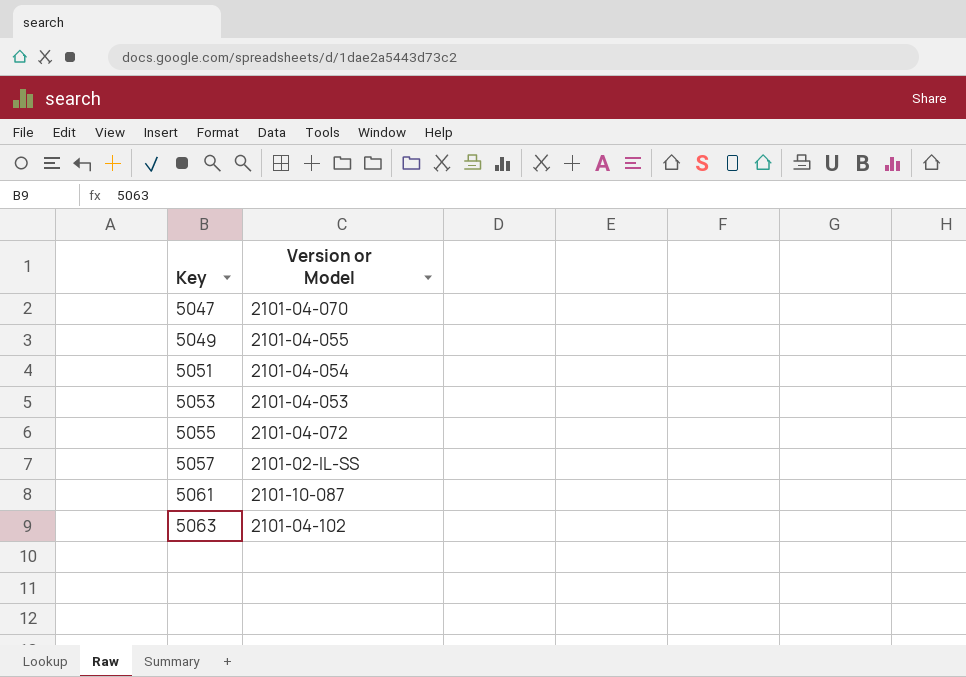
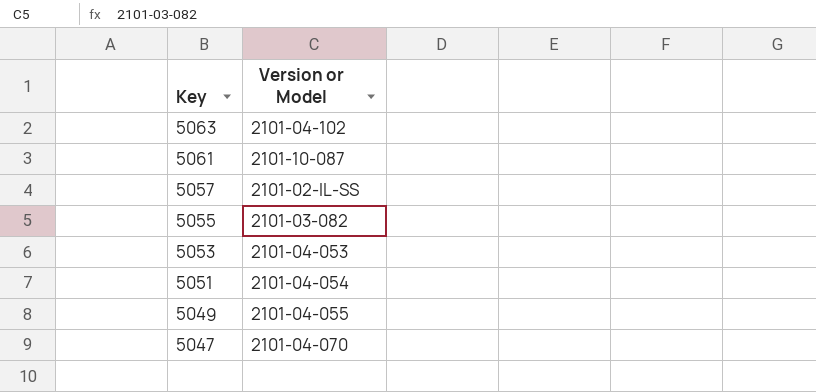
row order: Key ascending -> Key descending
5055 | Version or Model: 2101-04-072 -> 2101-03-082

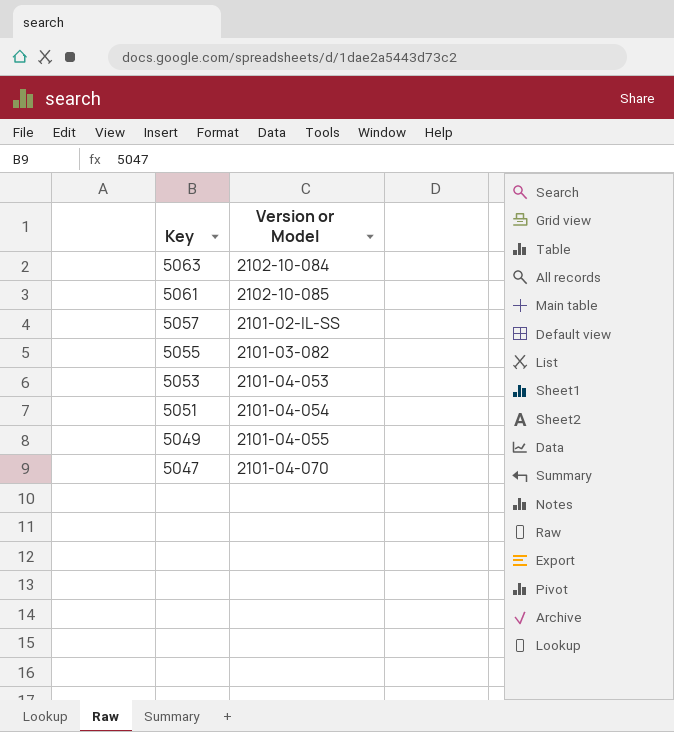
5063 | Version or Model: 2101-04-102 -> 2102-10-084
5061 | Version or Model: 2101-10-087 -> 2102-10-085

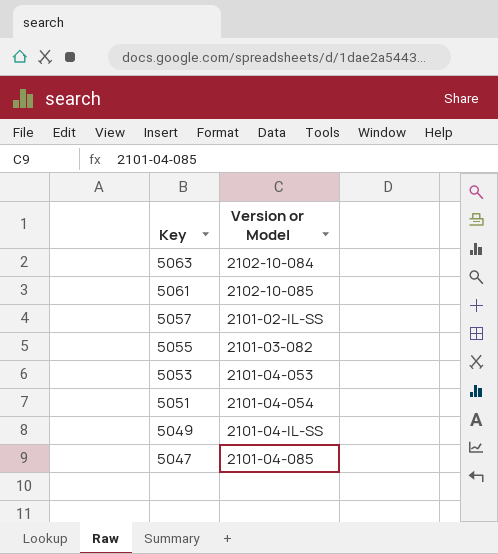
5049 | Version or Model: 2101-04-055 -> 2101-04-IL-SS
5047 | Version or Model: 2101-04-070 -> 2101-04-085

